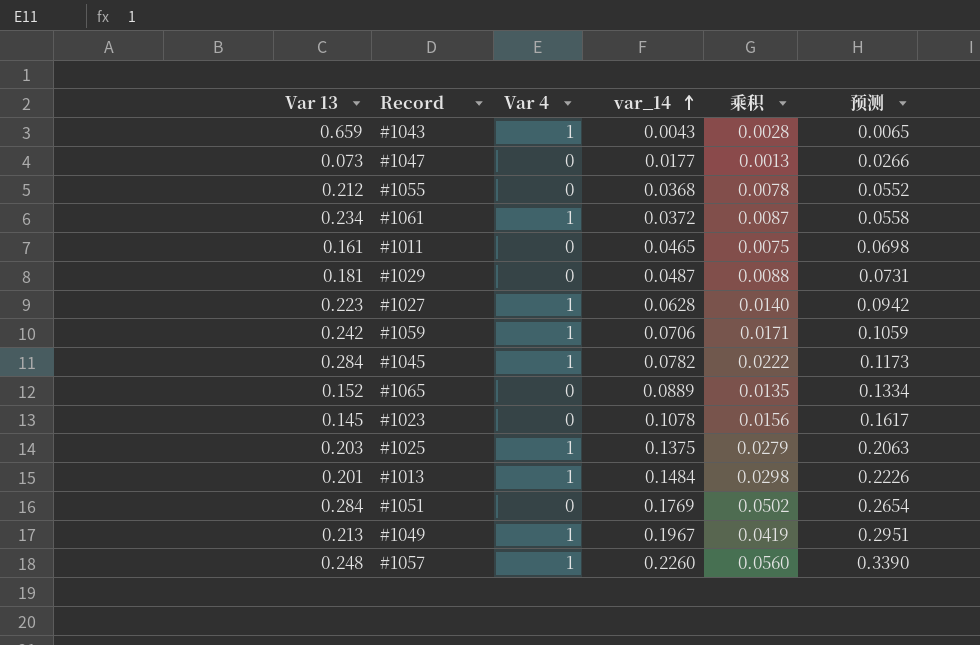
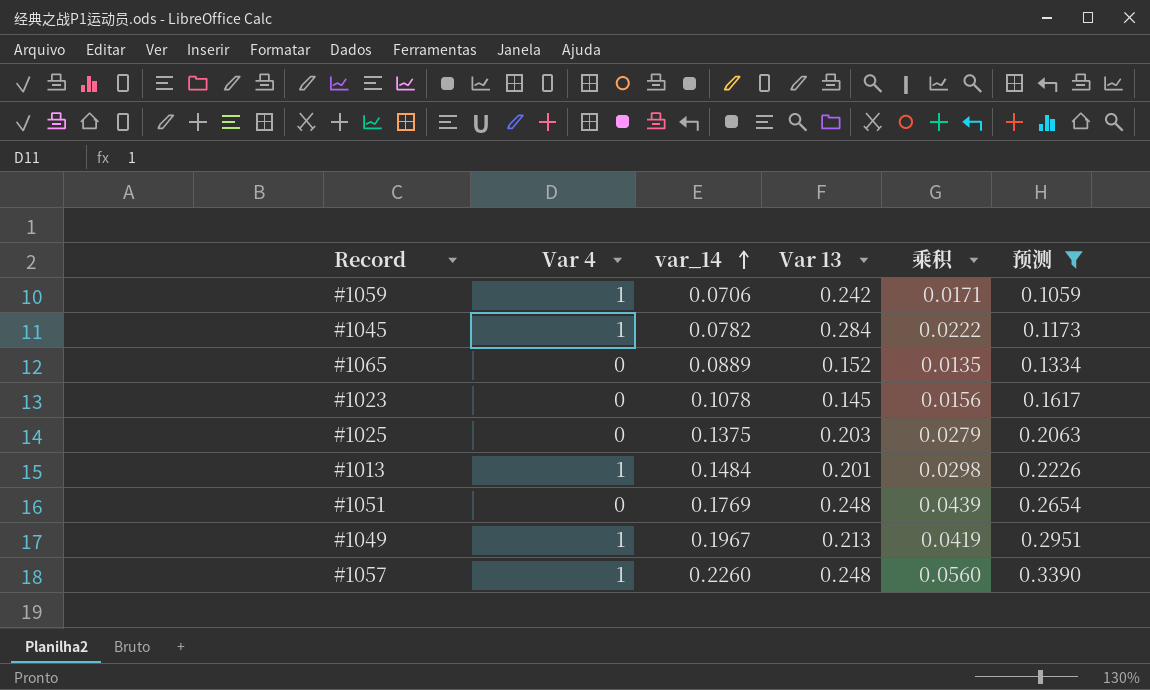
filter: none -> 预测 >= 0.1059
column Var 13 | position: 1 -> 4
#1025 | Var 4: 1 -> 0
#1051 | Var 13: 0.284 -> 0.248
#1051 | 乘积: 0.0502 -> 0.0439

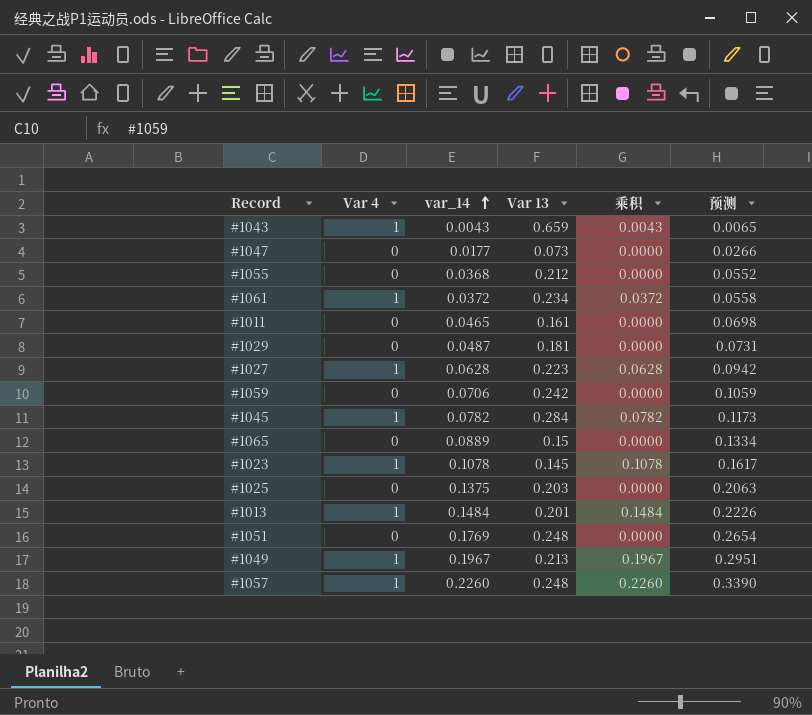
filter: 预测 >= 0.1059 -> none
column 乘积 | formula: [var_14] * [Var 13] -> [Var 4] * [var_14]
#1059 | Var 4: 1 -> 0
#1065 | Var 13: 0.152 -> 0.15
#1023 | Var 4: 0 -> 1

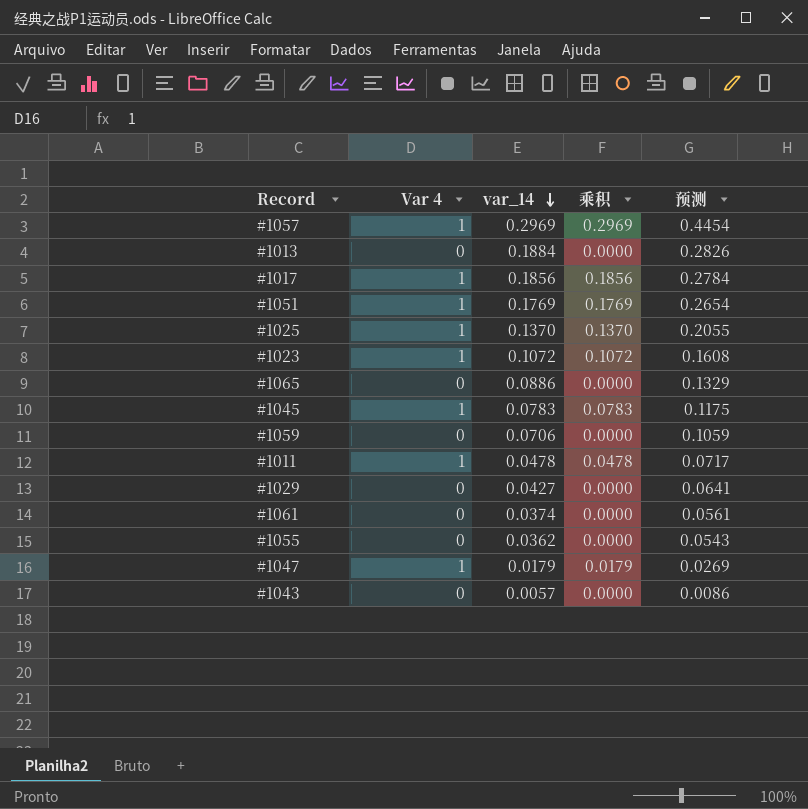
row order: var_14 ascending -> var_14 descending
column Var 13 | position: 4 -> none
row #1027: 1 | 0.0628 | 0.223 | 0.0628 | 0.0942 -> none
row #1049: 1 | 0.1967 | 0.213 | 0.1967 | 0.2951 -> none
#1057 | var_14: 0.2260 -> 0.2969
#1057 | 乘积: 0.2260 -> 0.2969
#1057 | 预测: 0.3390 -> 0.4454
#1013 | Var 4: 1 -> 0
#1013 | var_14: 0.1484 -> 0.1884
#1013 | 乘积: 0.1484 -> 0.0000
#1013 | 预测: 0.2226 -> 0.2826
row #1017: none -> 1 | 0.1856 | 0.1856 | 0.2784
#1051 | Var 4: 0 -> 1
#1051 | 乘积: 0.0000 -> 0.1769
#1025 | Var 4: 0 -> 1
#1025 | var_14: 0.1375 -> 0.1370
#1025 | 乘积: 0.0000 -> 0.1370
#1025 | 预测: 0.2063 -> 0.2055
#1023 | var_14: 0.1078 -> 0.1072
#1023 | 乘积: 0.1078 -> 0.1072
#1023 | 预测: 0.1617 -> 0.1608
#1065 | var_14: 0.0889 -> 0.0886
#1065 | 预测: 0.1334 -> 0.1329
#1045 | var_14: 0.0782 -> 0.0783
#1045 | 乘积: 0.0782 -> 0.0783
#1045 | 预测: 0.1173 -> 0.1175
#1011 | Var 4: 0 -> 1
#1011 | var_14: 0.0465 -> 0.0478
#1011 | 乘积: 0.0000 -> 0.0478
#1011 | 预测: 0.0698 -> 0.0717
#1029 | var_14: 0.0487 -> 0.0427
#1029 | 预测: 0.0731 -> 0.0641
#1061 | Var 4: 1 -> 0
#1061 | var_14: 0.0372 -> 0.0374
#1061 | 乘积: 0.0372 -> 0.0000
#1061 | 预测: 0.0558 -> 0.0561
#1055 | var_14: 0.0368 -> 0.0362
#1055 | 预测: 0.0552 -> 0.0543
#1047 | Var 4: 0 -> 1
#1047 | var_14: 0.0177 -> 0.0179
#1047 | 乘积: 0.0000 -> 0.0179
#1047 | 预测: 0.0266 -> 0.0269
#1043 | Var 4: 1 -> 0
#1043 | var_14: 0.0043 -> 0.0057
#1043 | 乘积: 0.0043 -> 0.0000
#1043 | 预测: 0.0065 -> 0.0086

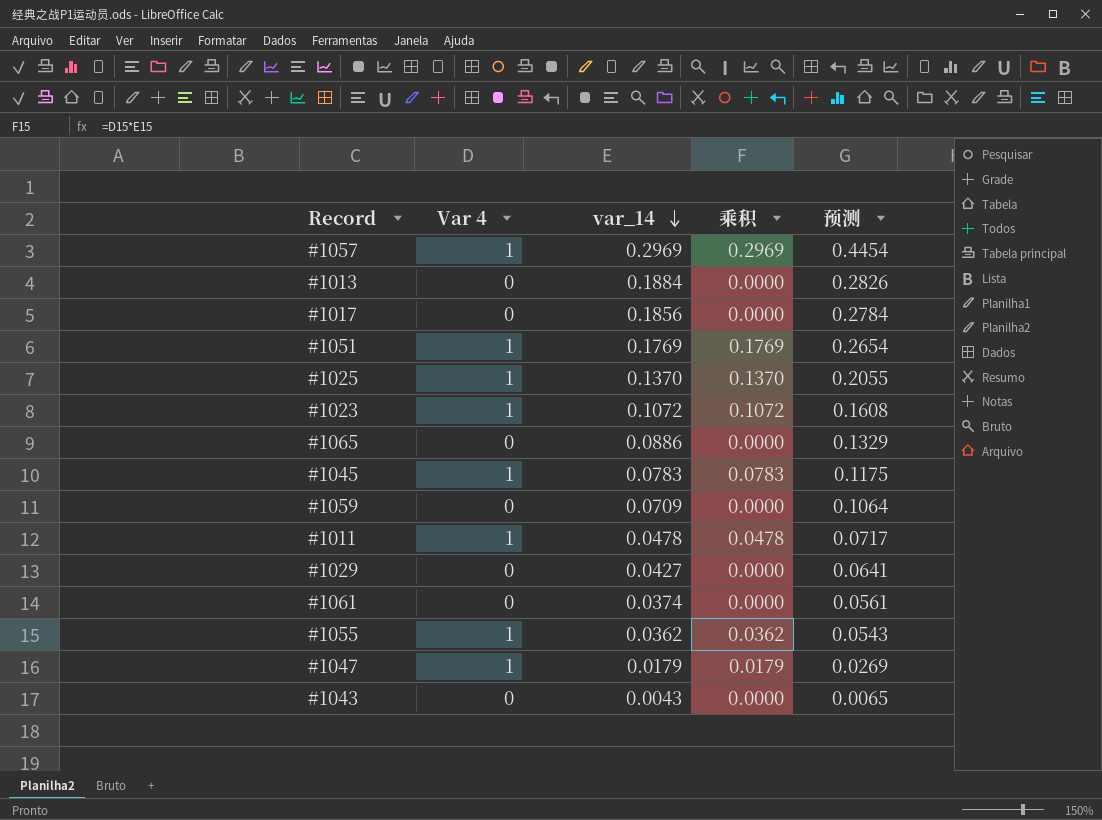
#1017 | Var 4: 1 -> 0
#1017 | 乘积: 0.1856 -> 0.0000
#1059 | var_14: 0.0706 -> 0.0709
#1059 | 预测: 0.1059 -> 0.1064
#1055 | Var 4: 0 -> 1
#1055 | 乘积: 0.0000 -> 0.0362
#1043 | var_14: 0.0057 -> 0.0043
#1043 | 预测: 0.0086 -> 0.0065

